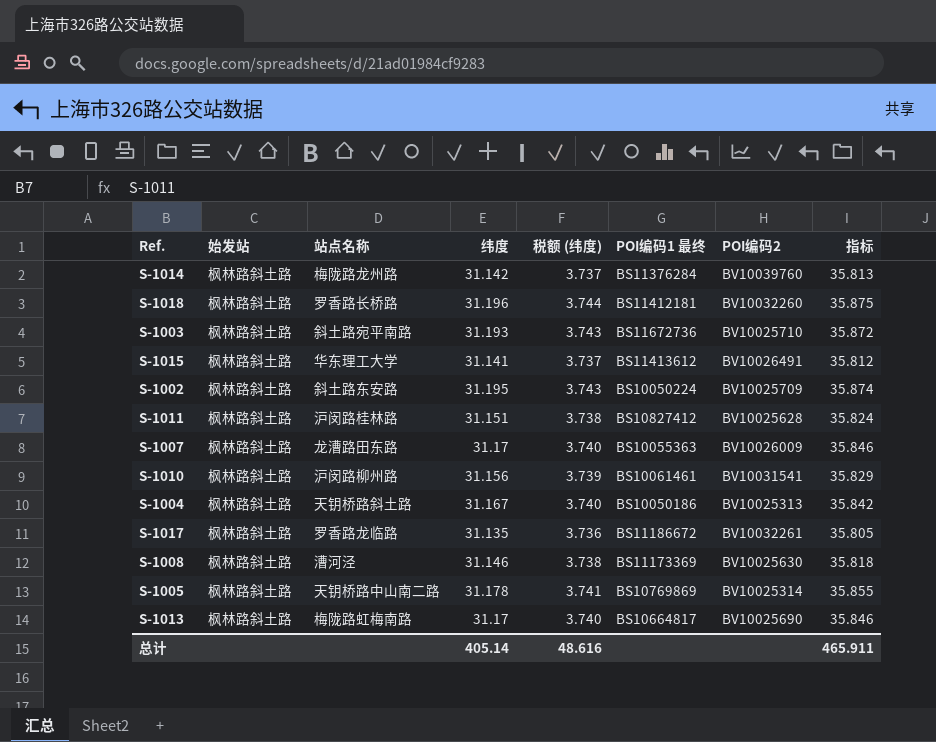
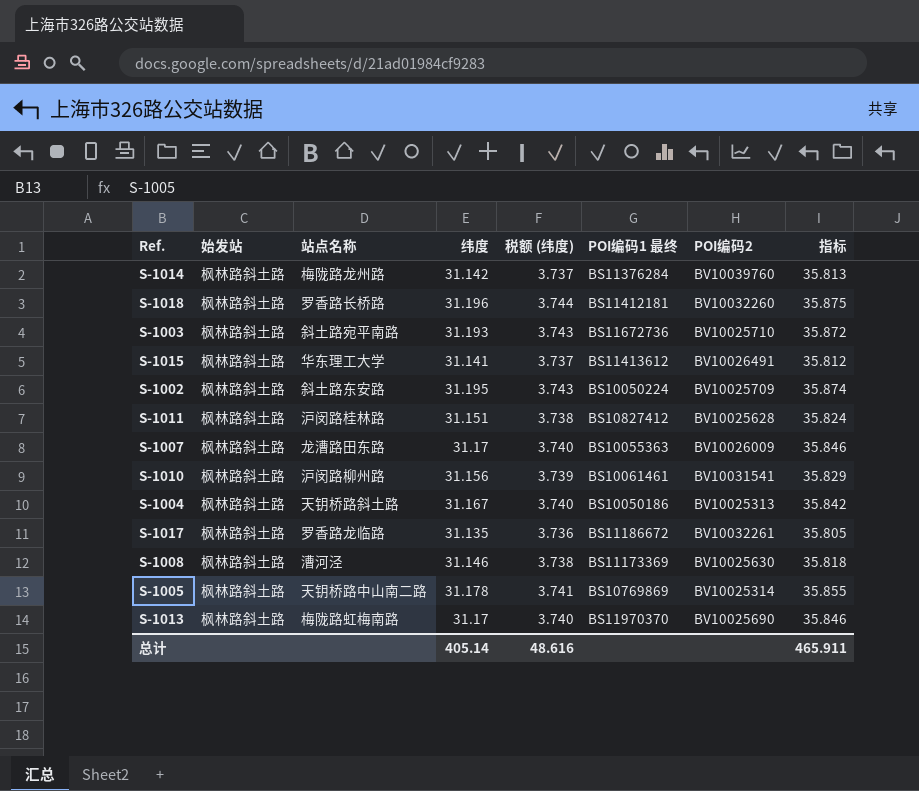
S-1013 | POI编码1 最终: BS10664817 -> BS11970370

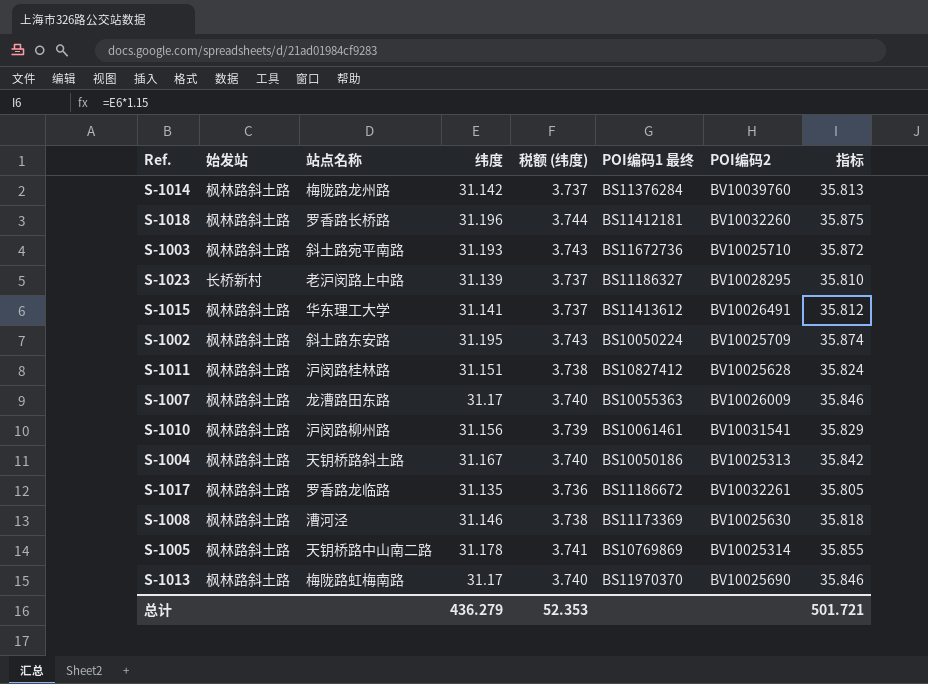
row S-1023: none -> 长桥新村 | 老沪闵路上中路 | 31.139 | 3.737 | BS11186327 | BV10028295 | 35.810
总计 | 纬度: 405.14 -> 436.279
总计 | 税额 (纬度): 48.616 -> 52.353
总计 | 指标: 465.911 -> 501.721

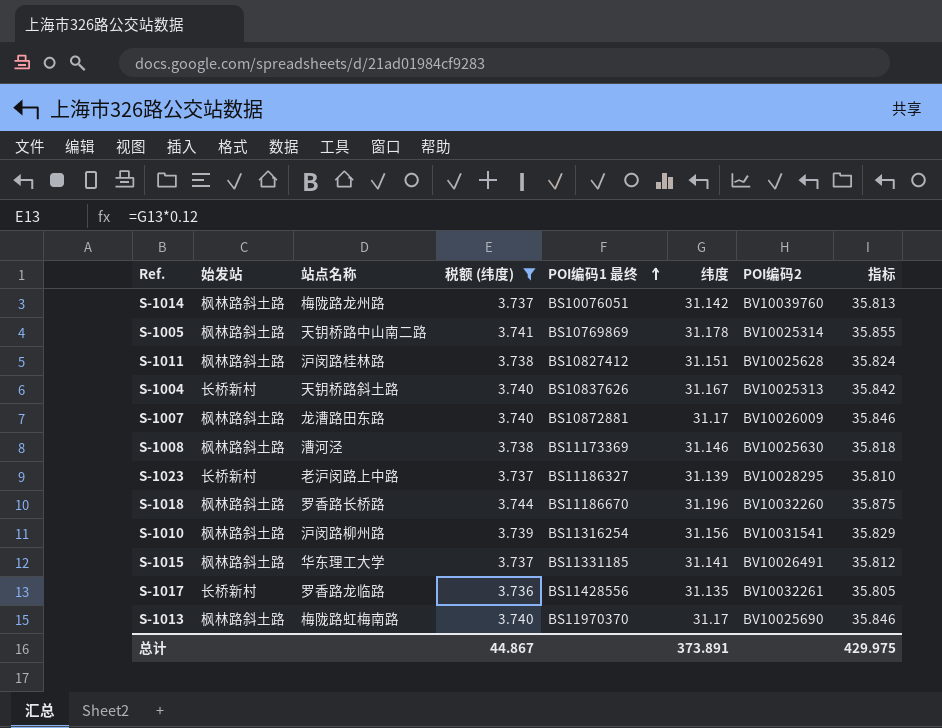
filter: none -> 税额 (纬度) != 3.743
row order: none -> POI编码1 最终 ascending
column 纬度 | position: 4 -> 6
S-1014 | POI编码1 最终: BS11376284 -> BS10076051
S-1004 | 始发站: 枫林路斜土路 -> 长桥新村
S-1004 | POI编码1 最终: BS10050186 -> BS10837626
S-1007 | POI编码1 最终: BS10055363 -> BS10872881
S-1018 | POI编码1 最终: BS11412181 -> BS11186670
S-1010 | POI编码1 最终: BS10061461 -> BS11316254
S-1015 | POI编码1 最终: BS11413612 -> BS11331185
S-1017 | 始发站: 枫林路斜土路 -> 长桥新村
S-1017 | POI编码1 最终: BS11186672 -> BS11428556
总计 | 税额 (纬度): 52.353 -> 44.867
总计 | 纬度: 436.279 -> 373.891
总计 | 指标: 501.721 -> 429.975

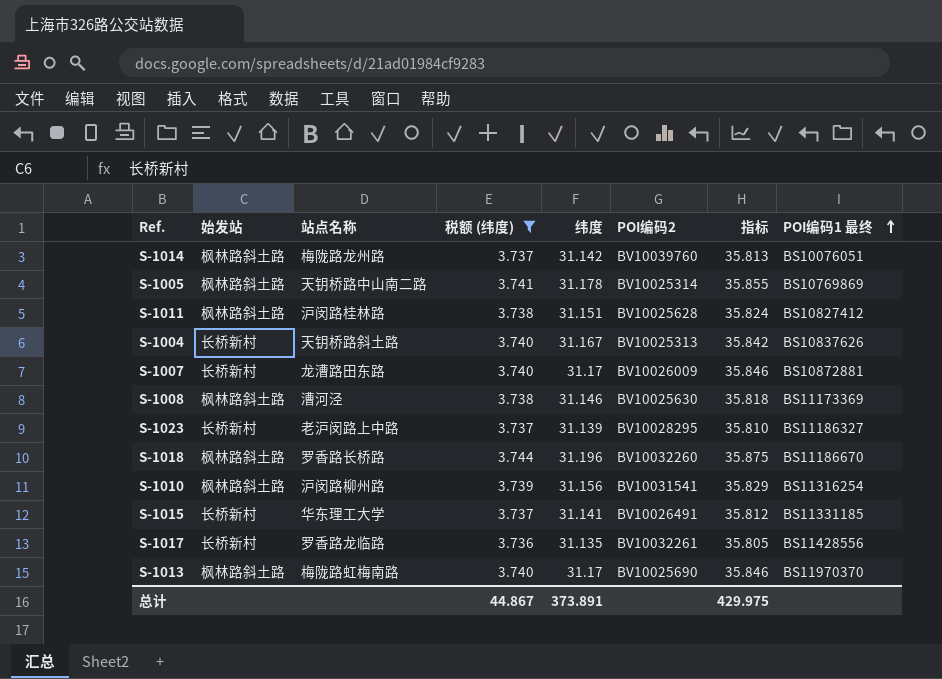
column POI编码1 最终 | position: 5 -> 8
S-1007 | 始发站: 枫林路斜土路 -> 长桥新村
S-1015 | 始发站: 枫林路斜土路 -> 长桥新村

